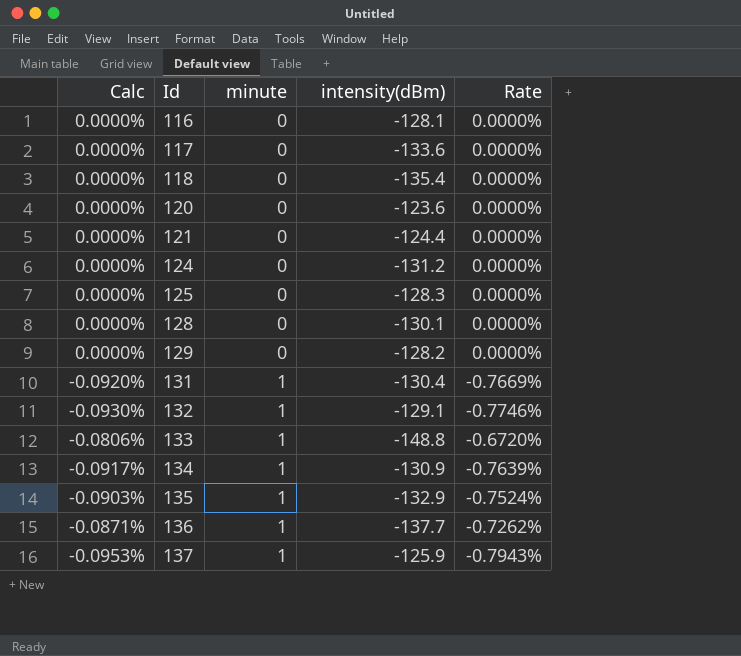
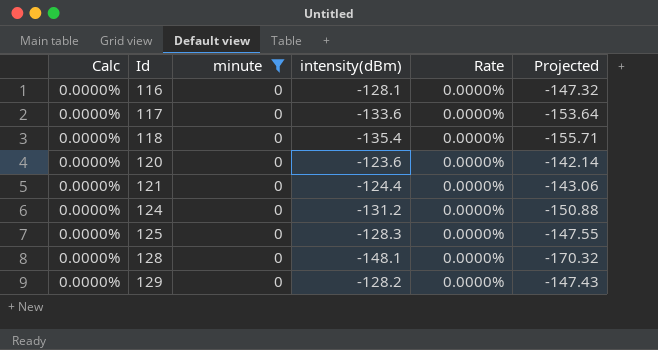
filter: none -> minute = 0
column Projected | formula: none -> [intensity(dBm)] * 1.15
128 | intensity(dBm): -130.1 -> -148.1

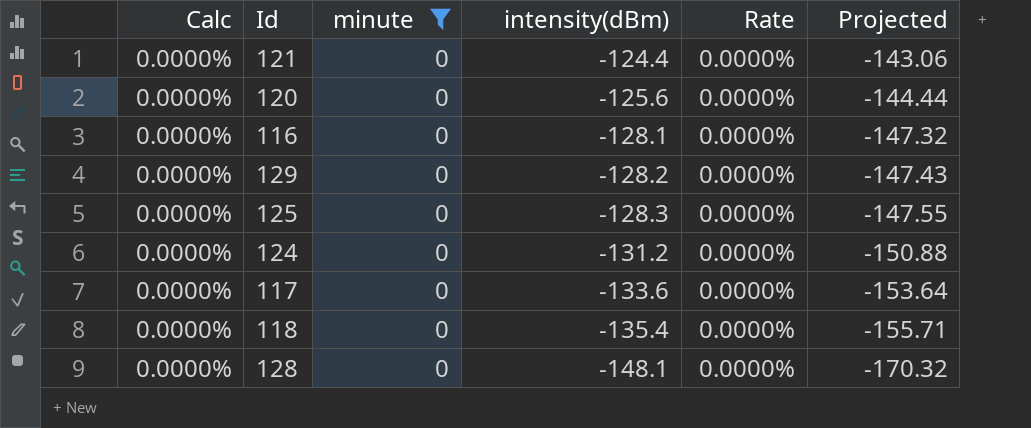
row order: Id ascending -> intensity(dBm) descending
120 | intensity(dBm): -123.6 -> -125.6
120 | Projected: -142.14 -> -144.44

